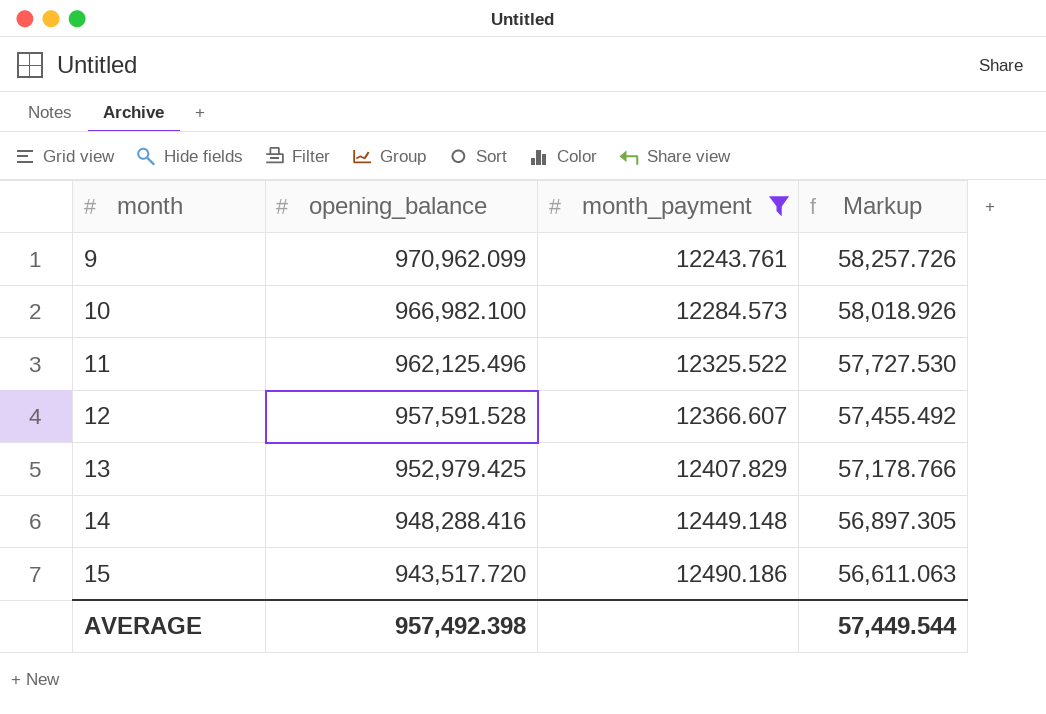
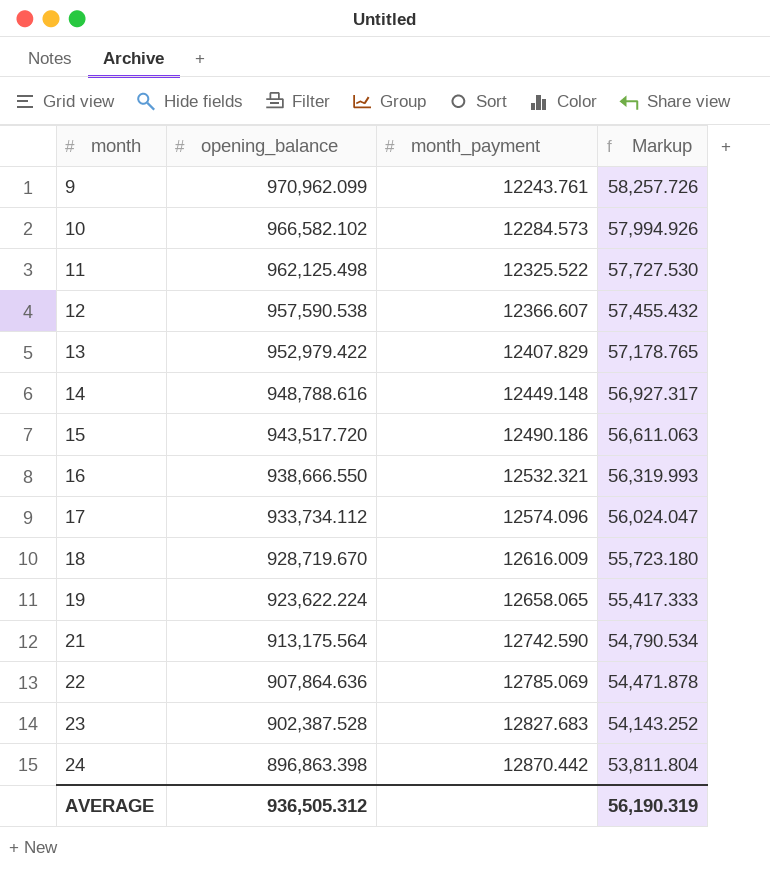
filter: month_payment <= 12490.186 -> none
10 | opening_balance: 966,982.100 -> 966,582.102
10 | Markup: 58,018.926 -> 57,994.926
11 | opening_balance: 962,125.496 -> 962,125.498
12 | opening_balance: 957,591.528 -> 957,590.538
12 | Markup: 57,455.492 -> 57,455.432
13 | opening_balance: 952,979.425 -> 952,979.422
13 | Markup: 57,178.766 -> 57,178.765
14 | opening_balance: 948,288.416 -> 948,788.616
14 | Markup: 56,897.305 -> 56,927.317
AVERAGE | opening_balance: 957,492.398 -> 936,505.312
AVERAGE | Markup: 57,449.544 -> 56,190.319

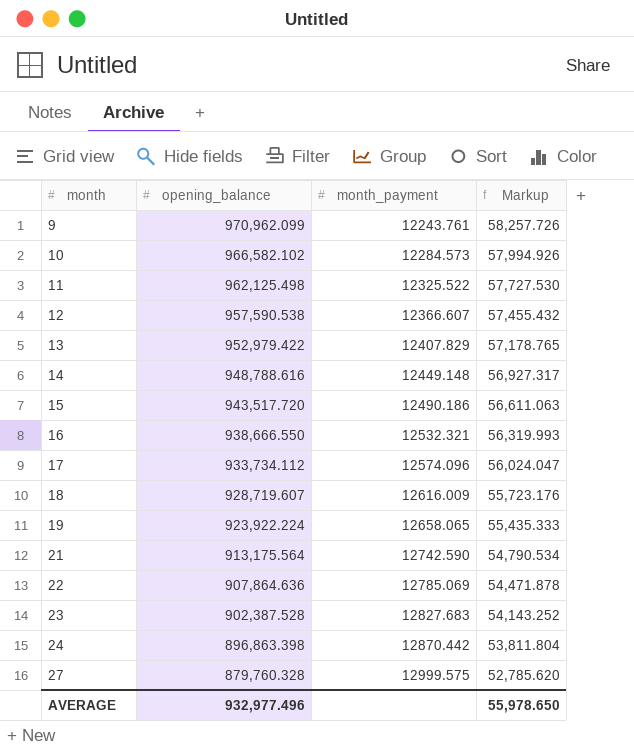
18 | opening_balance: 928,719.670 -> 928,719.607
18 | Markup: 55,723.180 -> 55,723.176
19 | opening_balance: 923,622.224 -> 923,922.224
19 | Markup: 55,417.333 -> 55,435.333
row 27: none -> 879,760.328 | 12999.575 | 52,785.620
AVERAGE | opening_balance: 936,505.312 -> 932,977.496
AVERAGE | Markup: 56,190.319 -> 55,978.650

